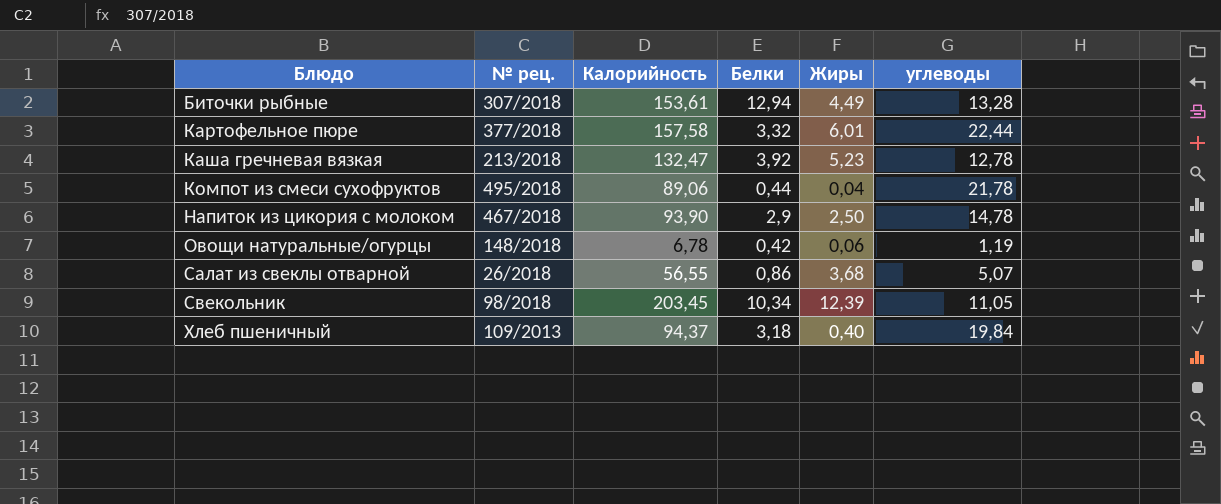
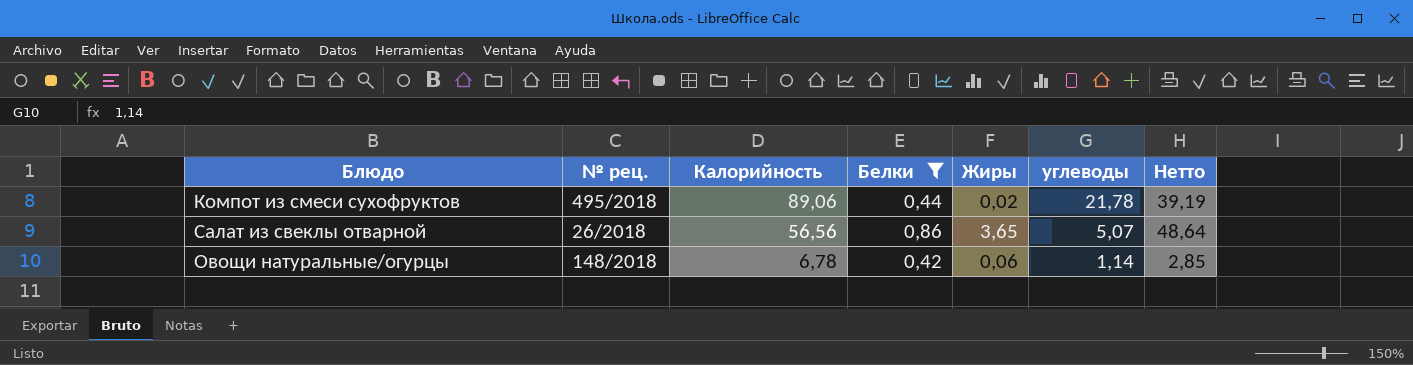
filter: none -> Белки <= 0,86
row order: Блюдо ascending -> Калорийность descending
column Нетто | formula: none -> [Калорийность] * [Белки]
Компот из смеси сухофруктов | Жиры: 0,04 -> 0,02
Салат из свеклы отварной | Калорийность: 56,55 -> 56,56
Салат из свеклы отварной | Жиры: 3,68 -> 3,65
Овощи натуральные/огурцы | углеводы: 1,19 -> 1,14

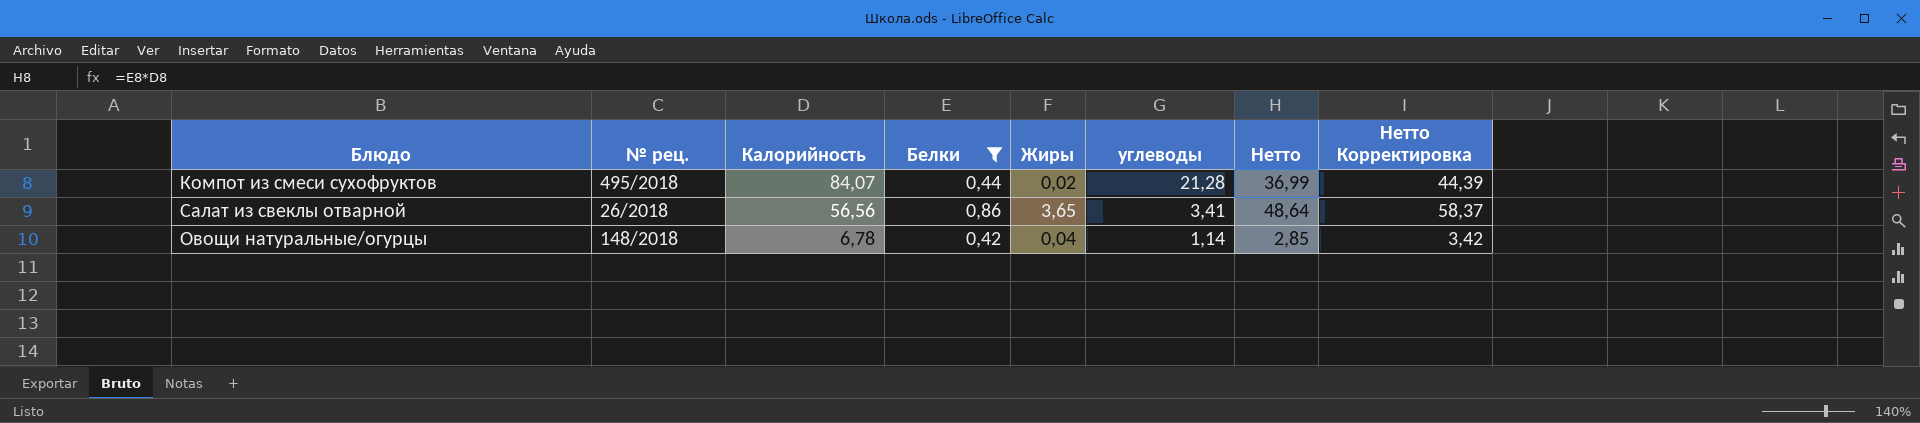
column Нетто Корректировка | formula: none -> [Нетто] * 1,2
Компот из смеси сухофруктов | Калорийность: 89,06 -> 84,07
Компот из смеси сухофруктов | углеводы: 21,78 -> 21,28
Компот из смеси сухофруктов | Нетто: 39,19 -> 36,99
Салат из свеклы отварной | углеводы: 5,07 -> 3,41
Овощи натуральные/огурцы | Жиры: 0,06 -> 0,04

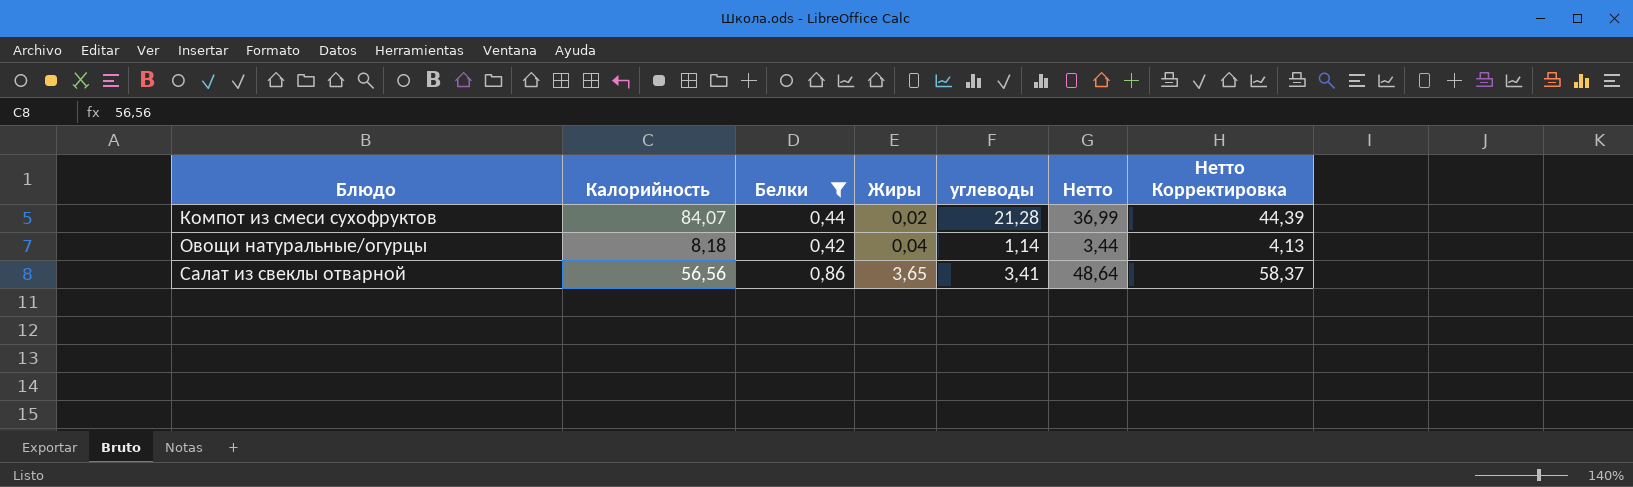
row order: Калорийность descending -> Блюдо ascending
column № рец. | position: 2 -> none
Овощи натуральные/огурцы | Калорийность: 6,78 -> 8,18
Овощи натуральные/огурцы | Нетто: 2,85 -> 3,44
Овощи натуральные/огурцы | Нетто Корректировка: 3,42 -> 4,13

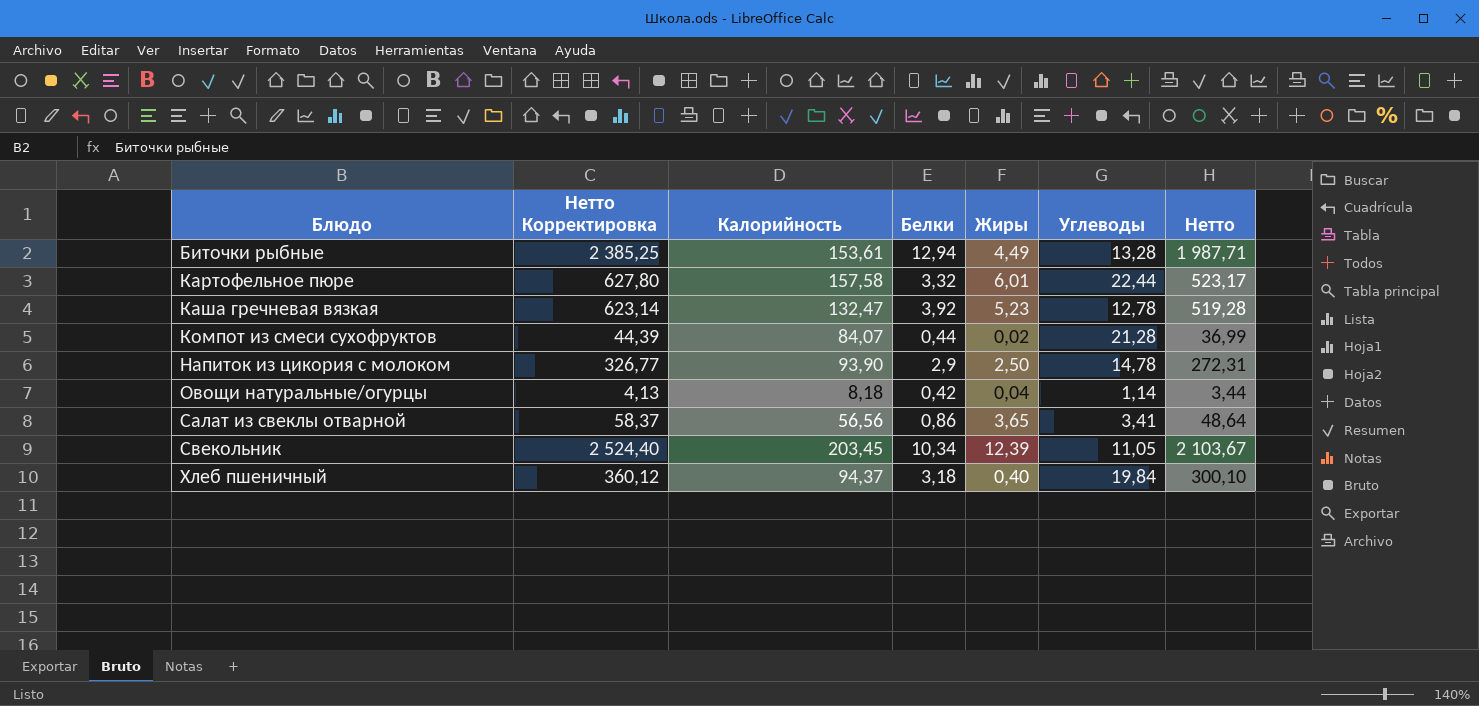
filter: Белки <= 0,86 -> none
column Нетто Корректировка | position: 7 -> 2
column name: углеводы -> Углеводы

